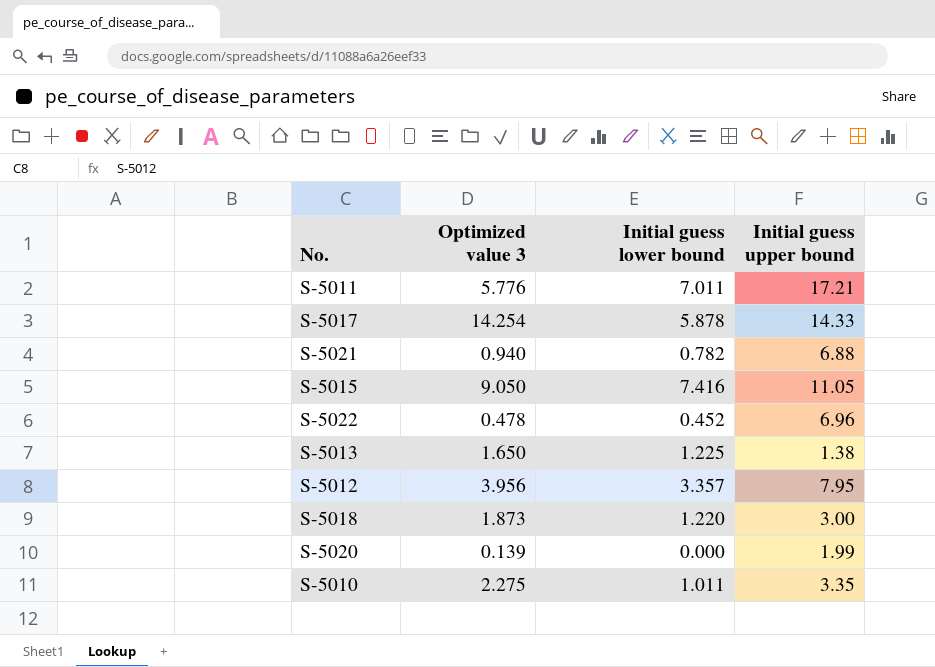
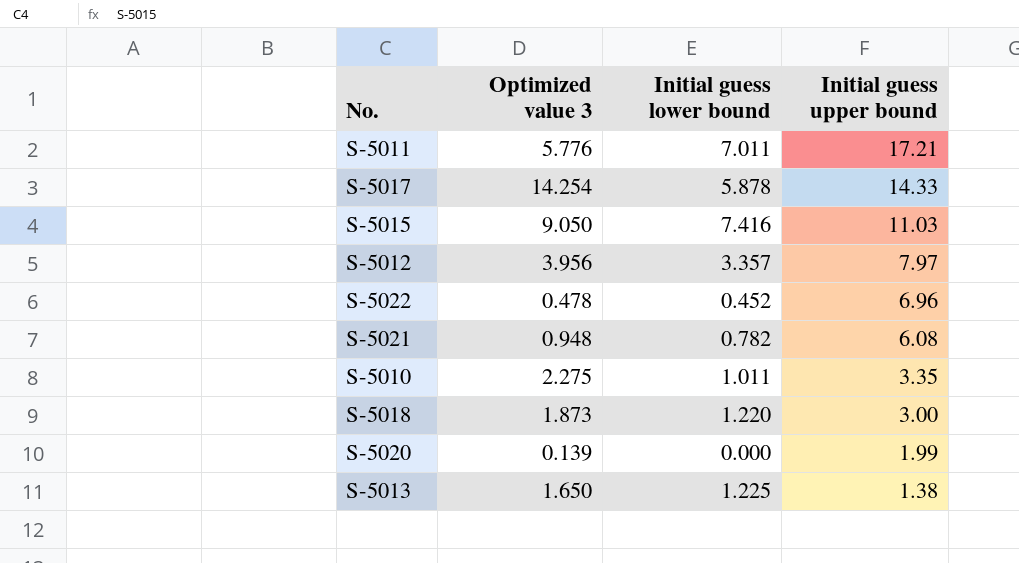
row order: none -> Initial guess upper bound descending
S-5015 | Initial guess upper bound: 11.05 -> 11.03
S-5012 | Initial guess upper bound: 7.95 -> 7.97
S-5021 | Optimized value 3: 0.940 -> 0.948
S-5021 | Initial guess upper bound: 6.88 -> 6.08

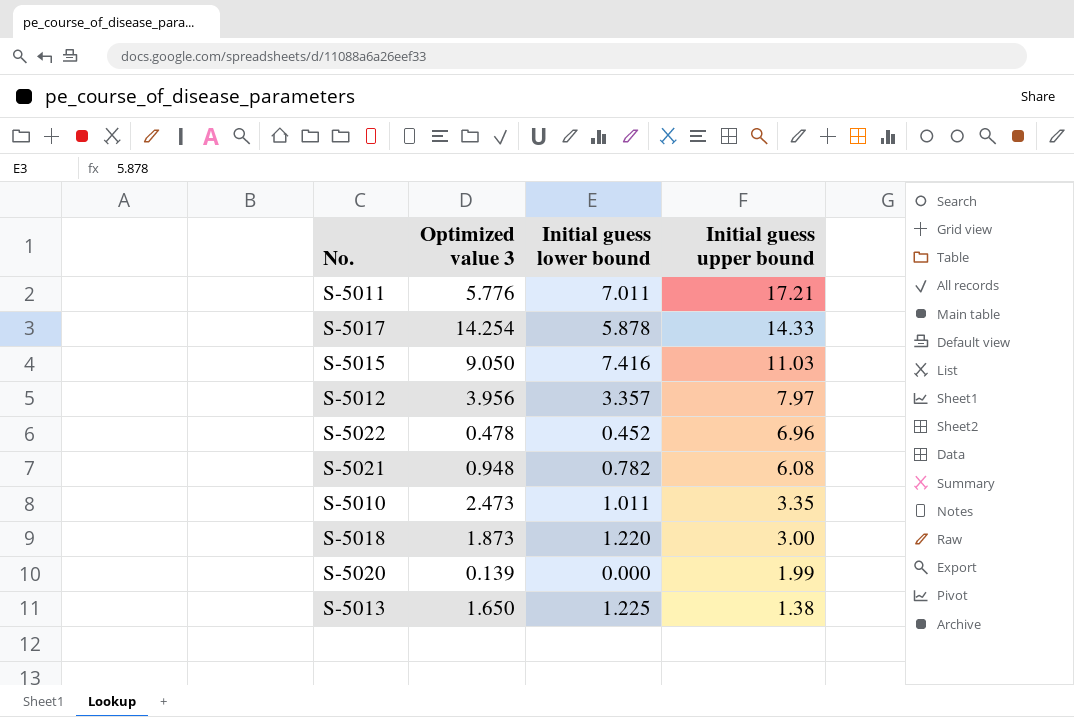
S-5010 | Optimized value 3: 2.275 -> 2.473

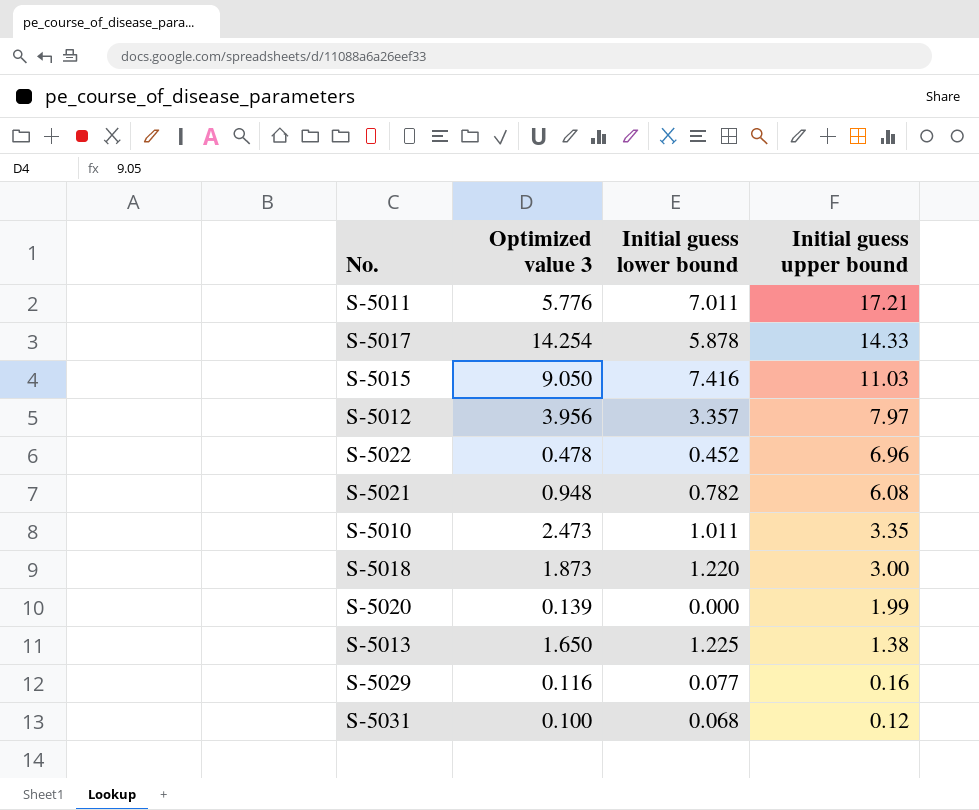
row S-5029: none -> 0.116 | 0.077 | 0.16
row S-5031: none -> 0.100 | 0.068 | 0.12

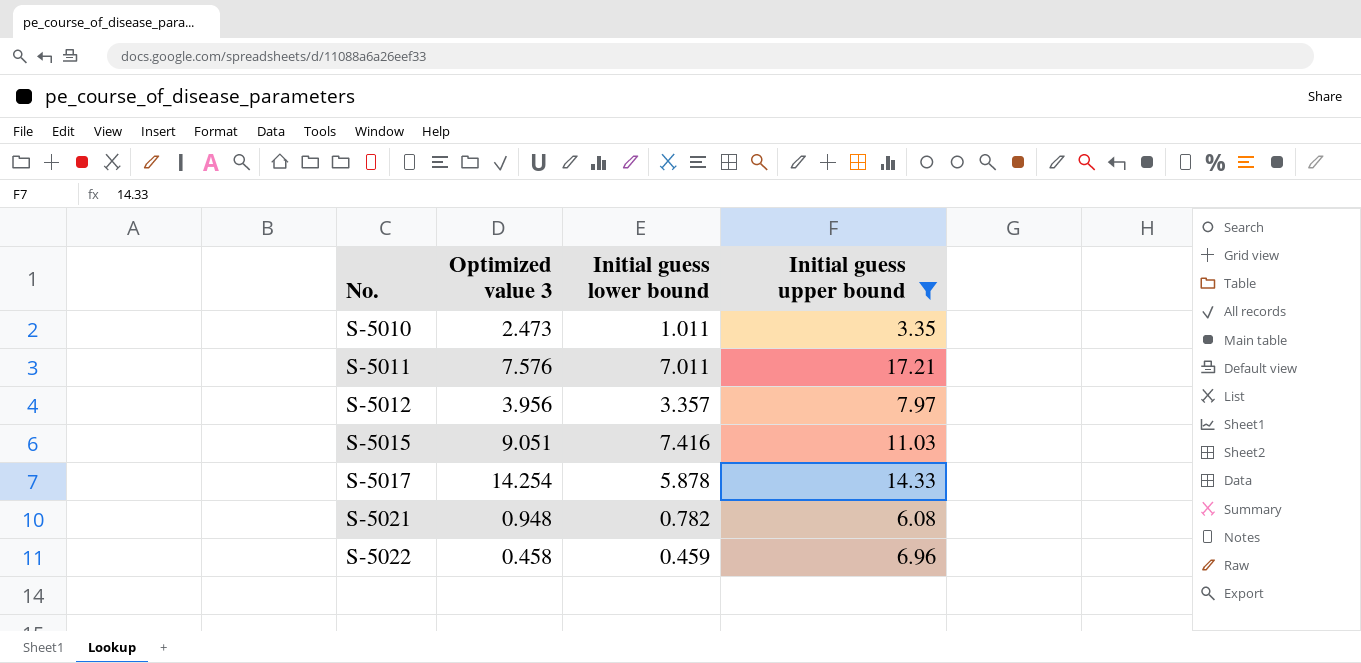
filter: none -> Initial guess upper bound >= 3.35
row order: Initial guess upper bound descending -> No. ascending
S-5011 | Optimized value 3: 5.776 -> 7.576
S-5015 | Optimized value 3: 9.050 -> 9.051
S-5022 | Optimized value 3: 0.478 -> 0.458
S-5022 | Initial guess lower bound: 0.452 -> 0.459

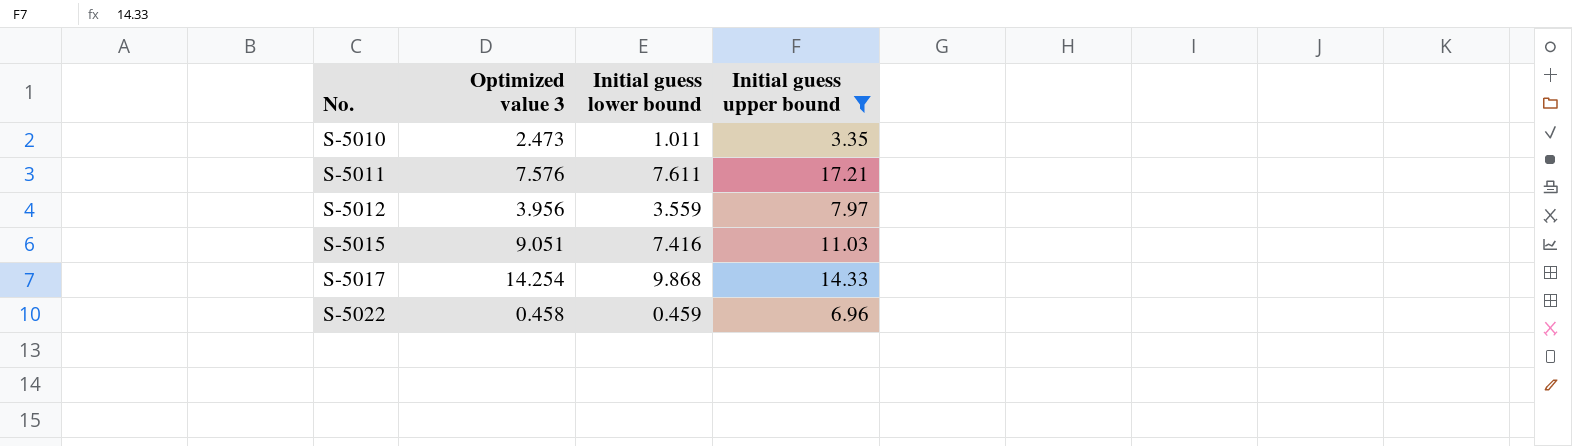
row S-5021: 0.948 | 0.782 | 6.08 -> none
S-5011 | Initial guess lower bound: 7.011 -> 7.611
S-5012 | Initial guess lower bound: 3.357 -> 3.559
S-5017 | Initial guess lower bound: 5.878 -> 9.868

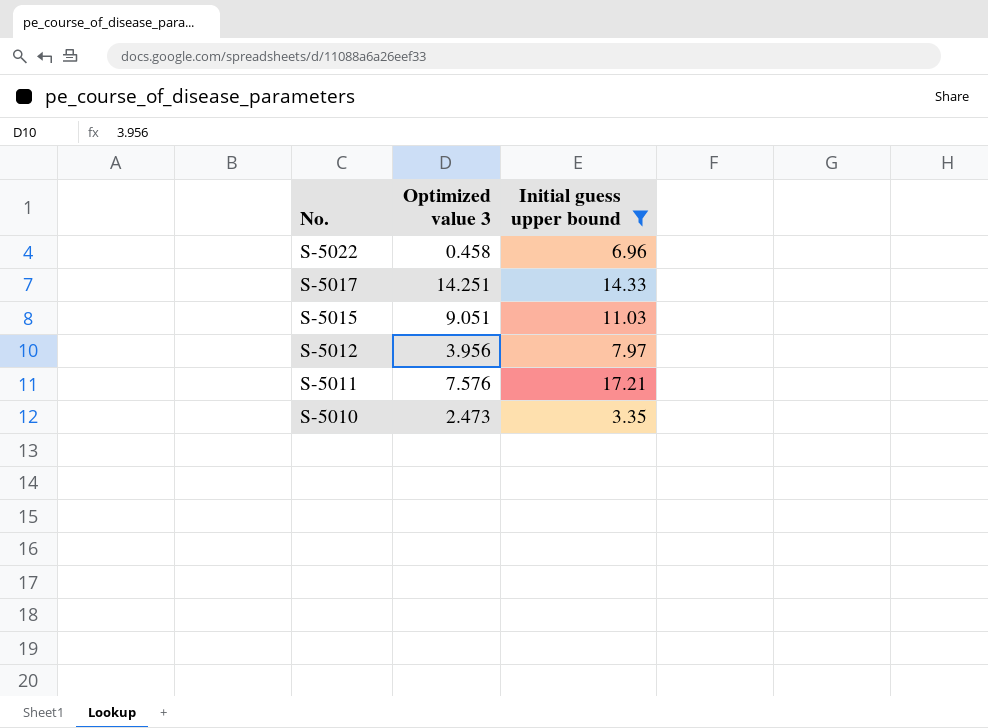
row order: No. ascending -> No. descending
column Initial guess lower bound | position: 3 -> none
S-5017 | Optimized value 3: 14.254 -> 14.251

